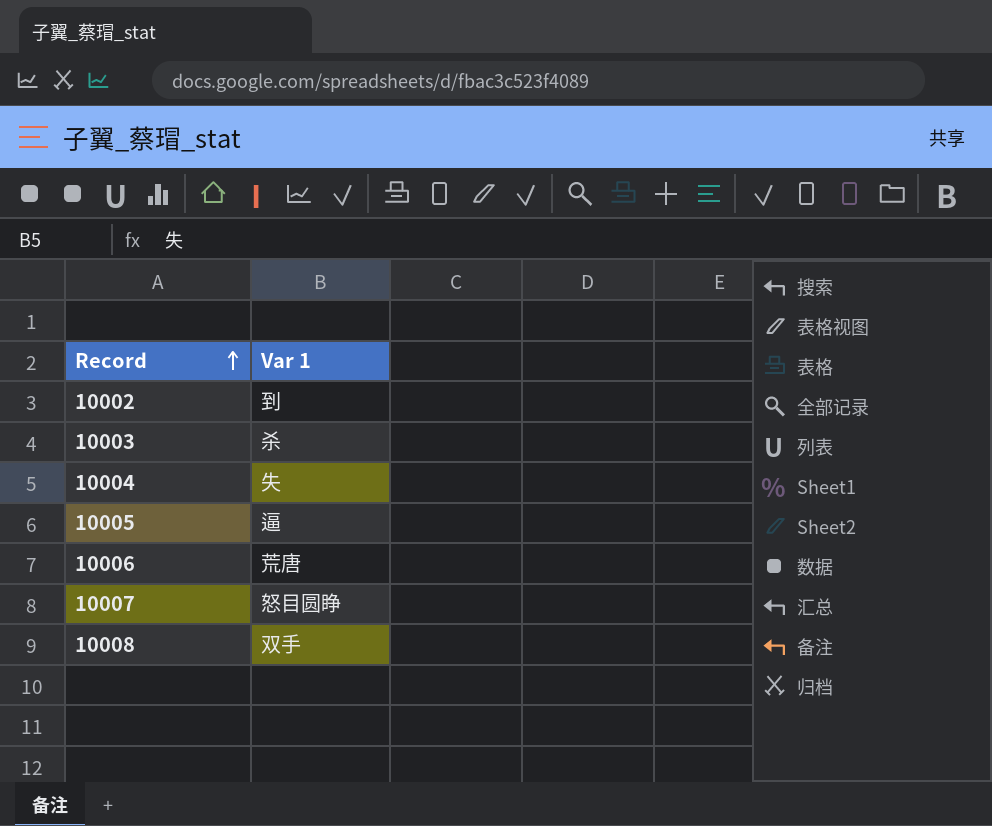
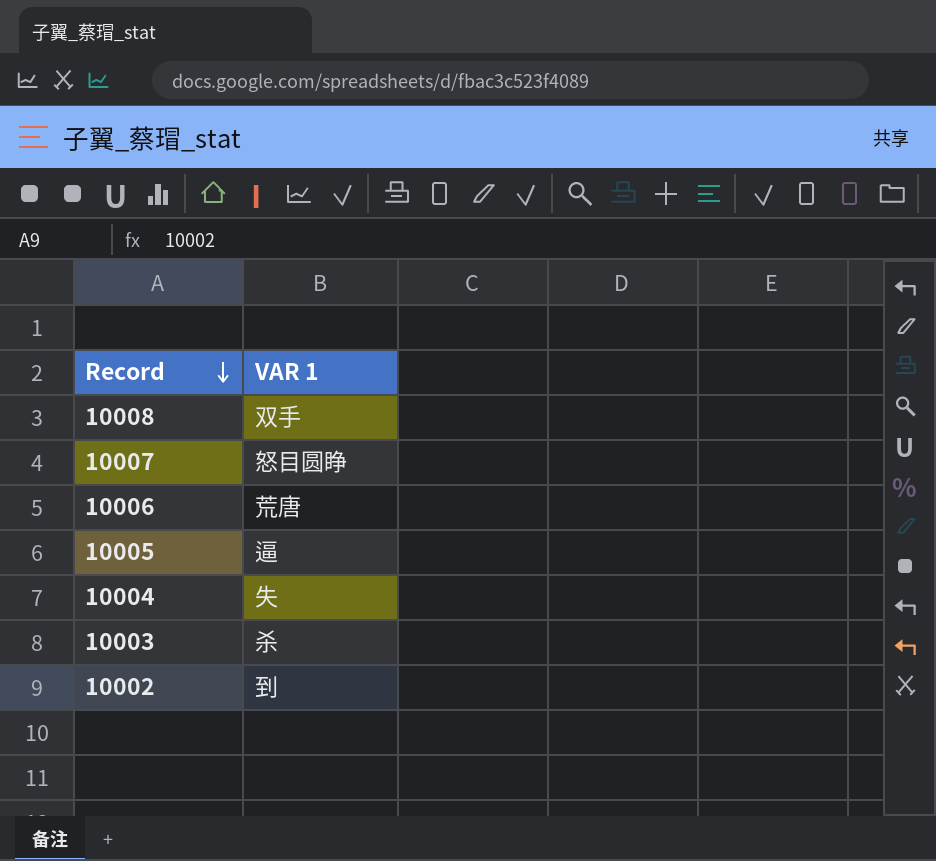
row order: Record ascending -> Record descending
column name: Var 1 -> VAR 1

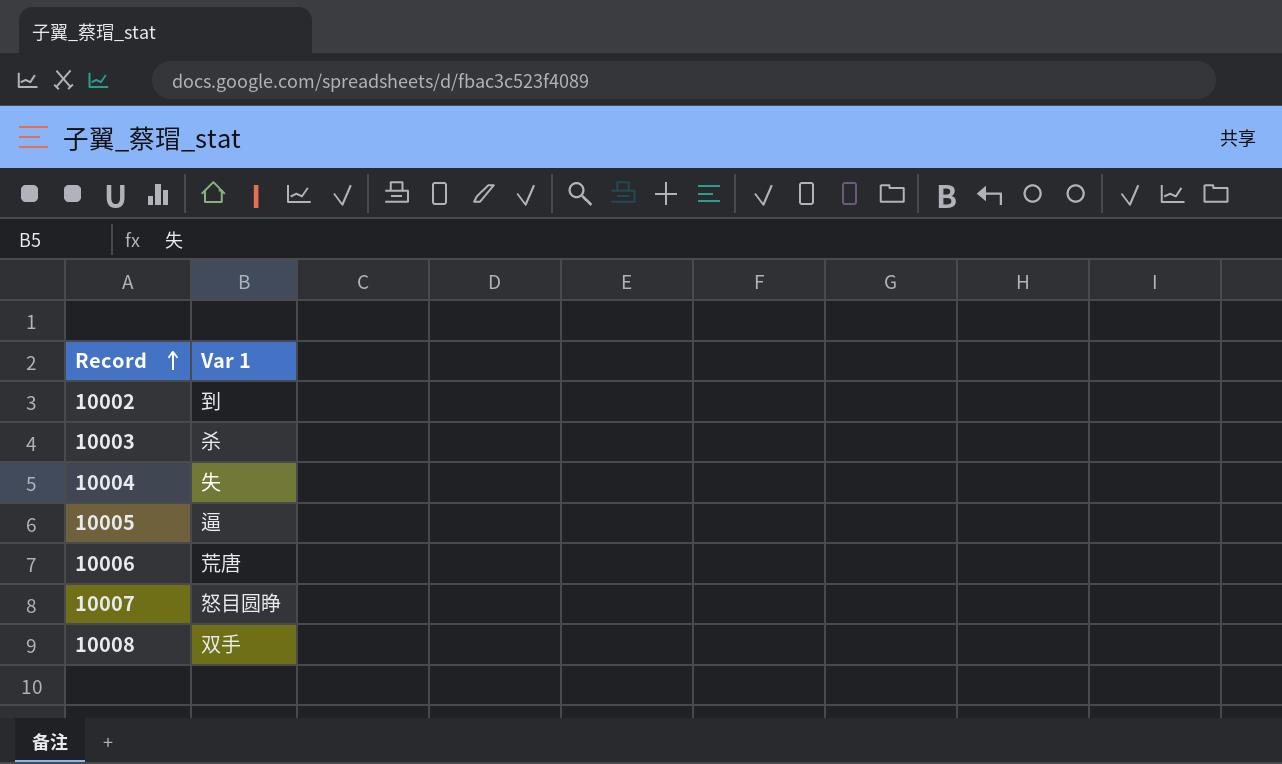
row order: Record descending -> Record ascending
column name: VAR 1 -> Var 1

